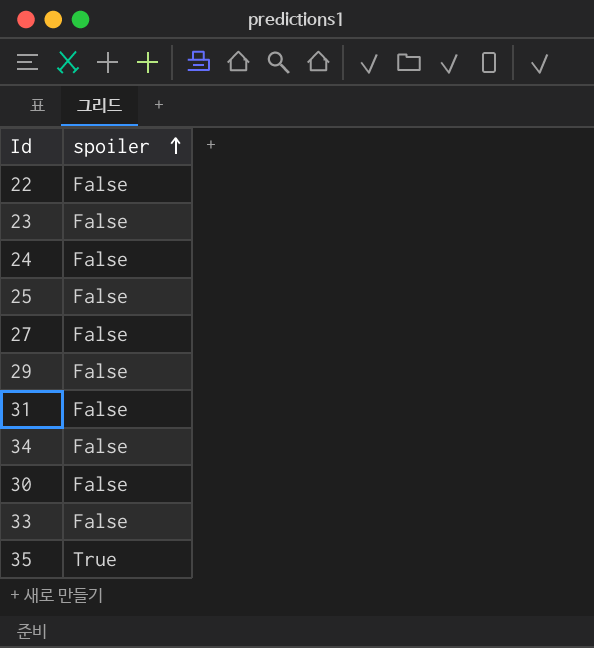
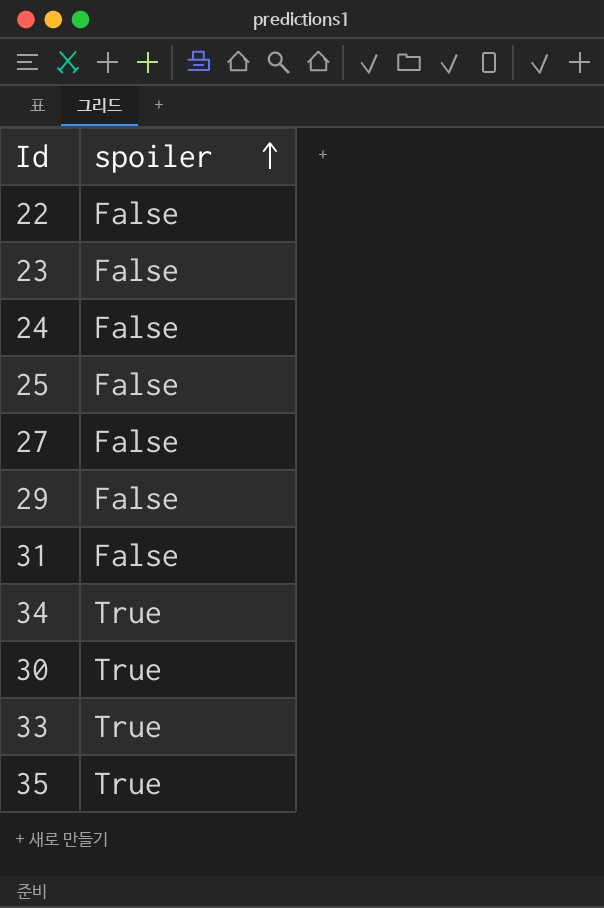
34 | spoiler: False -> True
30 | spoiler: False -> True
33 | spoiler: False -> True

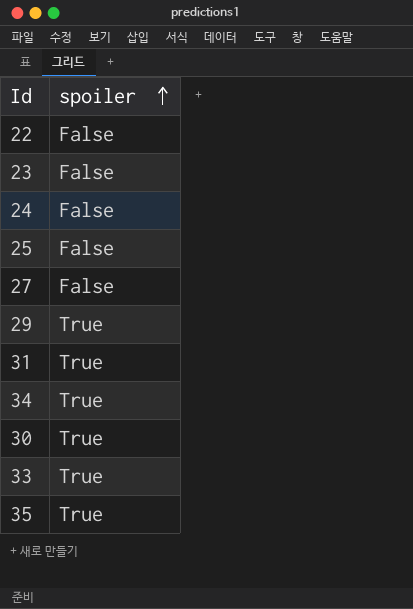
29 | spoiler: False -> True
31 | spoiler: False -> True

